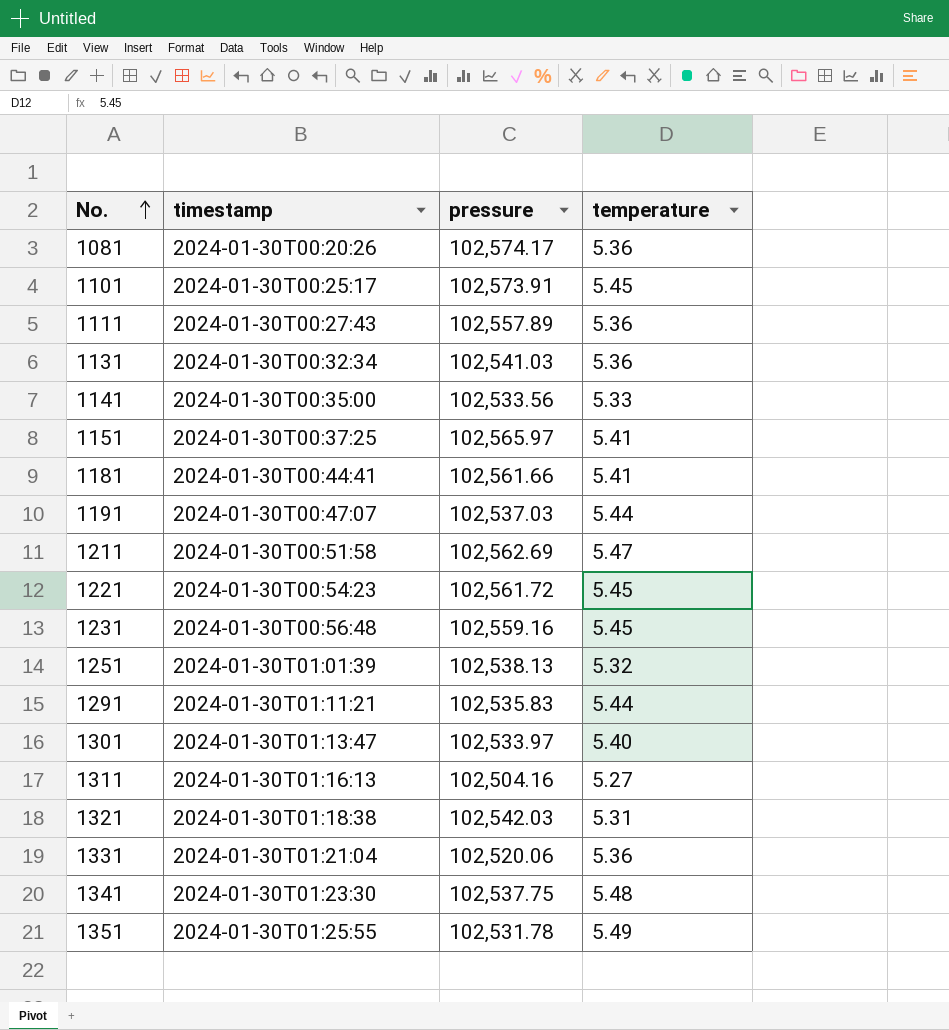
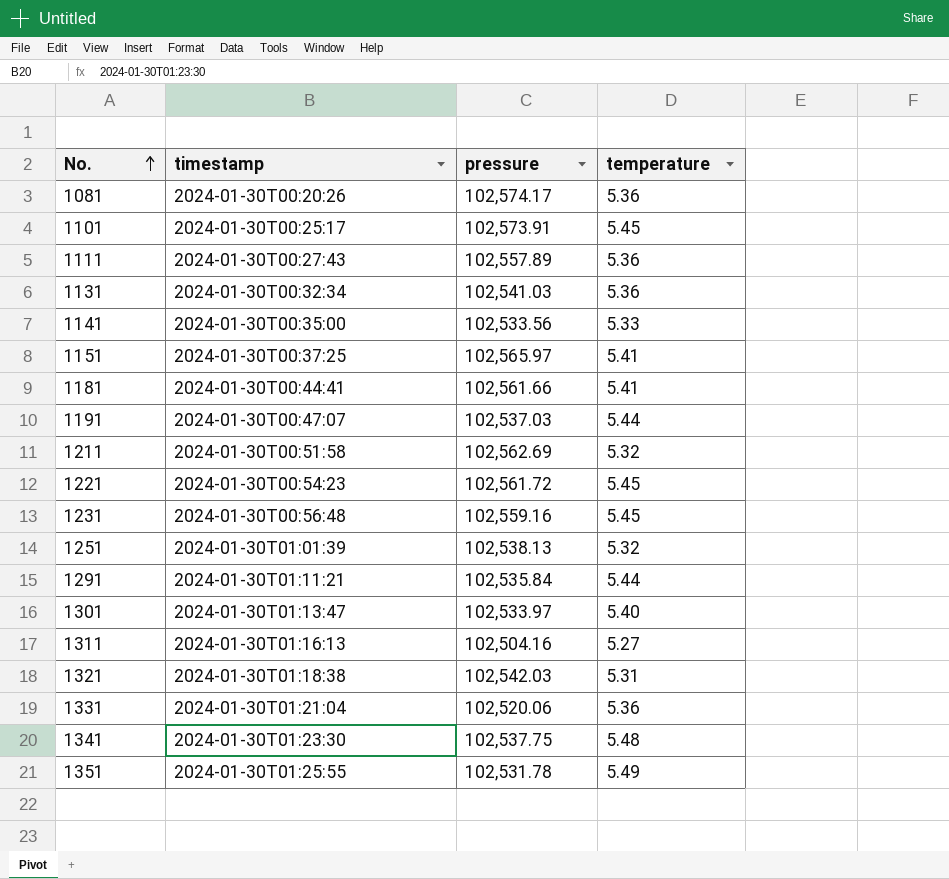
1211 | temperature: 5.47 -> 5.32
1291 | pressure: 102,535.83 -> 102,535.84

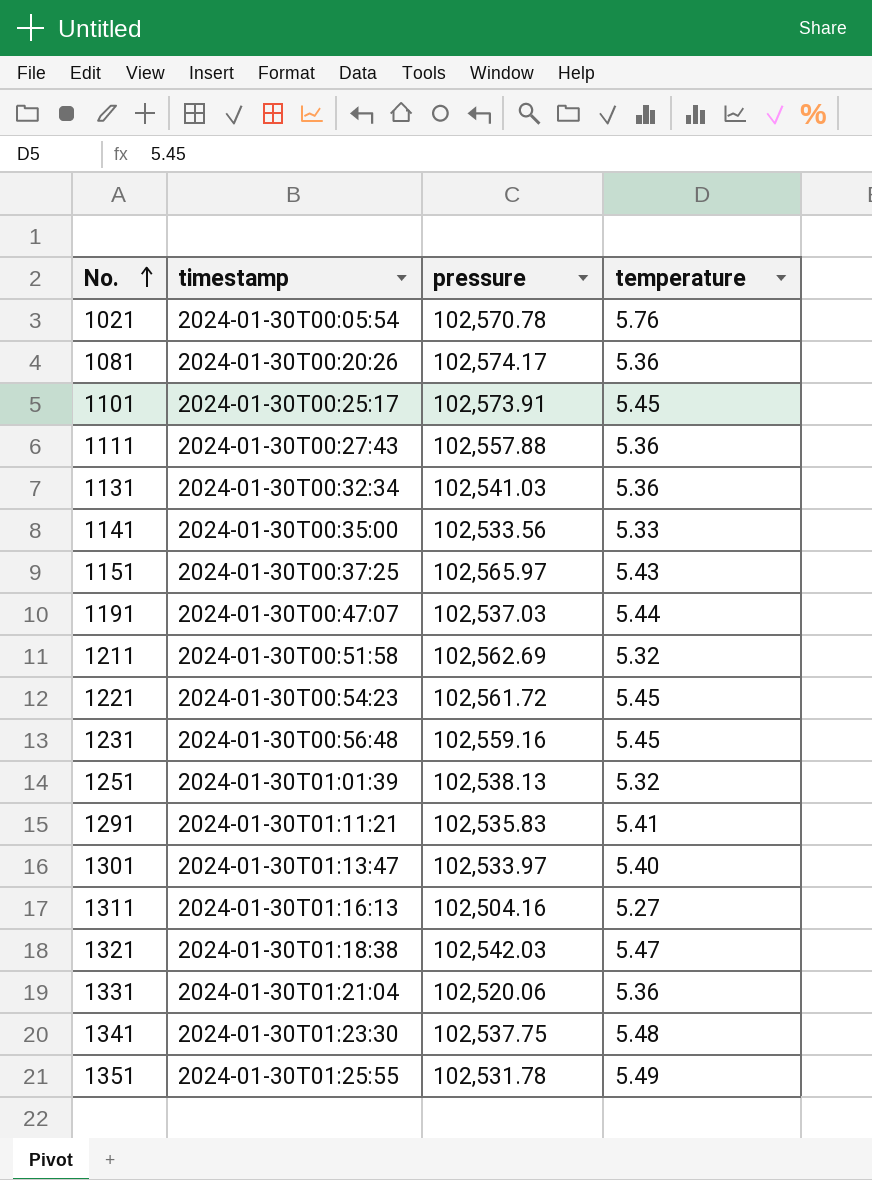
row 1181: 2024-01-30T00:44:41 | 102,561.66 | 5.41 -> none
row 1021: none -> 2024-01-30T00:05:54 | 102,570.78 | 5.76
1111 | pressure: 102,557.89 -> 102,557.88
1151 | temperature: 5.41 -> 5.43
1291 | pressure: 102,535.84 -> 102,535.83
1291 | temperature: 5.44 -> 5.41
1321 | temperature: 5.31 -> 5.47

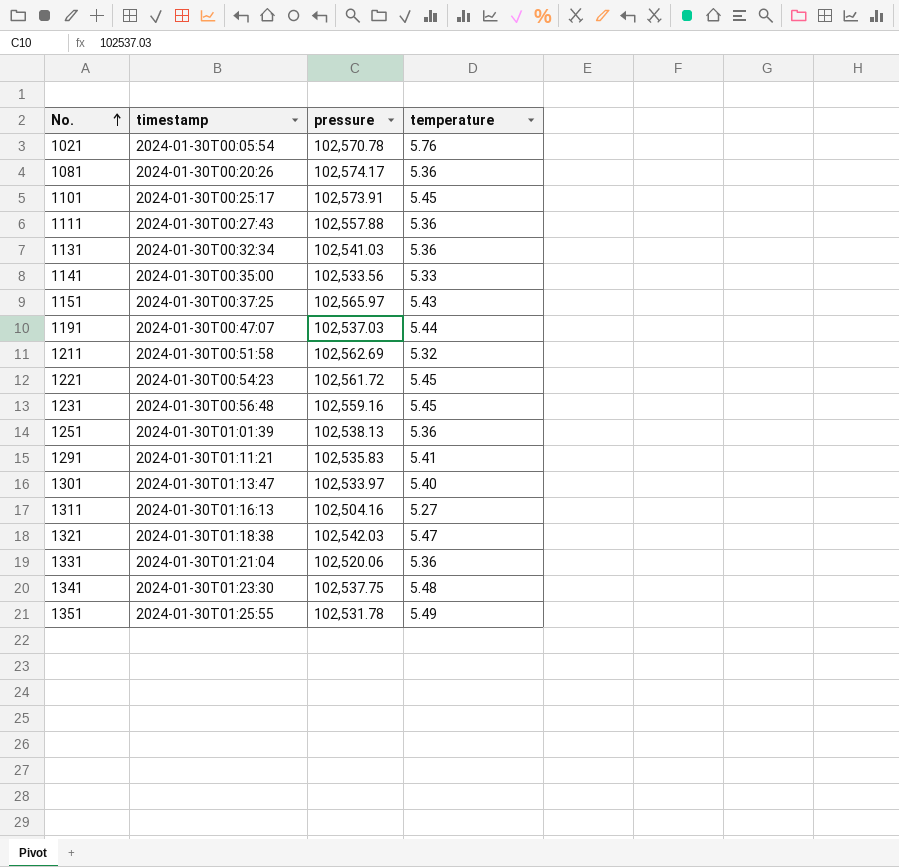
1251 | temperature: 5.32 -> 5.36

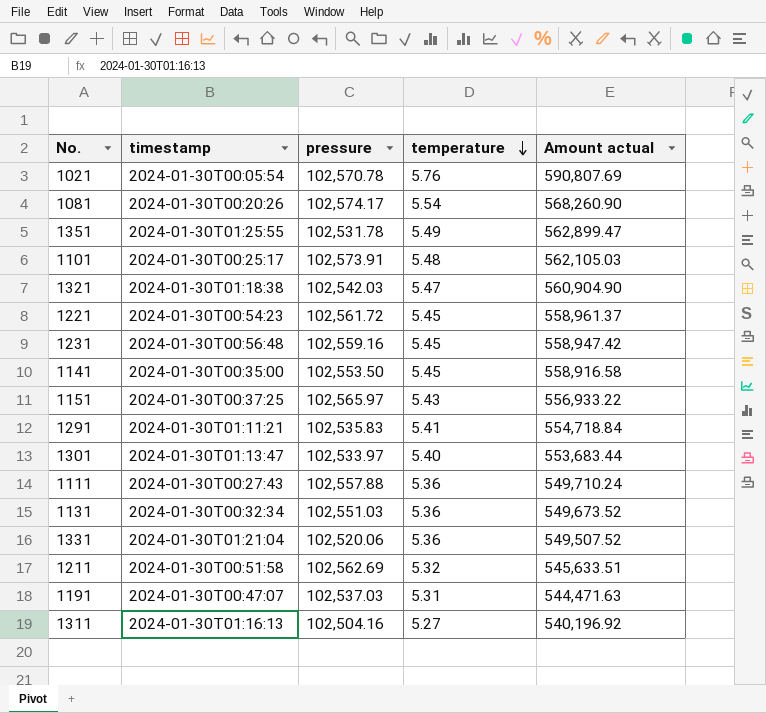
row order: No. ascending -> temperature descending
column Amount actual | formula: none -> [pressure] * [temperature]
row 1251: 2024-01-30T01:01:39 | 102,538.13 | 5.36 -> none
row 1341: 2024-01-30T01:23:30 | 102,537.75 | 5.48 -> none
1081 | temperature: 5.36 -> 5.54
1101 | temperature: 5.45 -> 5.48
1141 | pressure: 102,533.56 -> 102,553.50
1141 | temperature: 5.33 -> 5.45
1131 | pressure: 102,541.03 -> 102,551.03
1191 | temperature: 5.44 -> 5.31

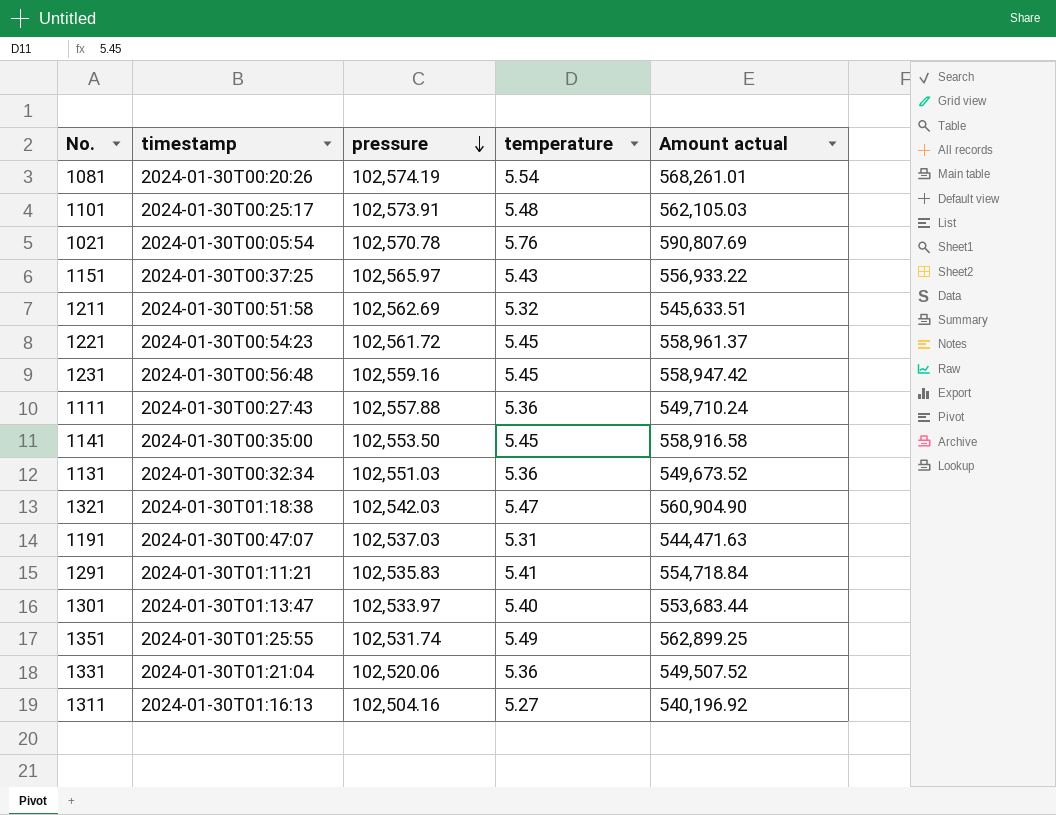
row order: temperature descending -> pressure descending
1081 | pressure: 102,574.17 -> 102,574.19
1081 | Amount actual: 568,260.90 -> 568,261.01
1351 | pressure: 102,531.78 -> 102,531.74
1351 | Amount actual: 562,899.47 -> 562,899.25

